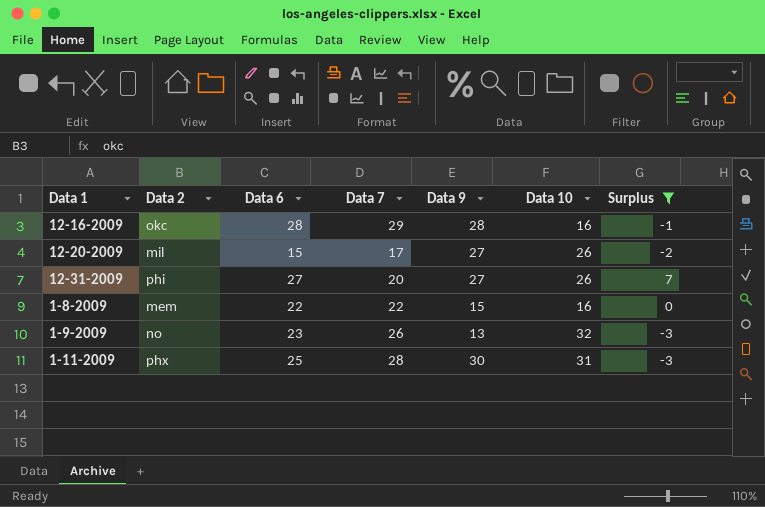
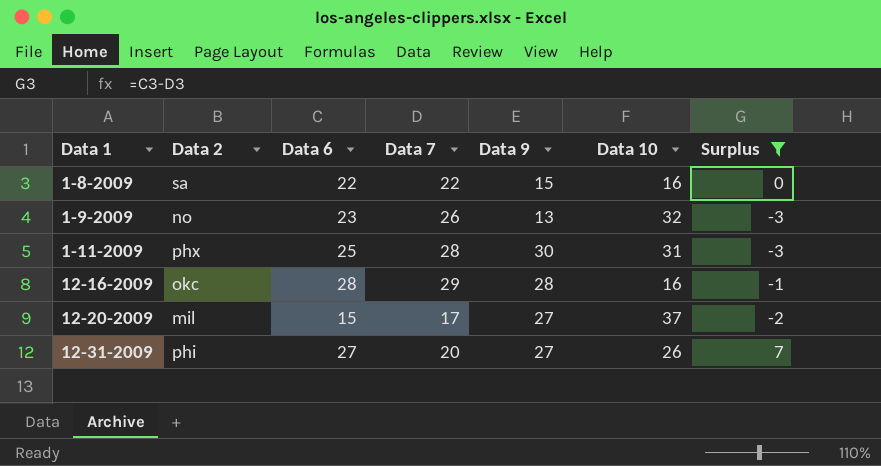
row order: none -> Data 1 ascending
1-8-2009 | Data 2: mem -> sa
12-20-2009 | Data 10: 26 -> 37

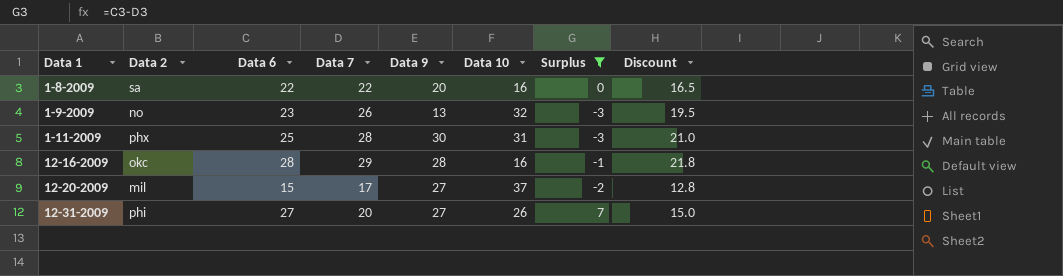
column Discount | formula: none -> [Data 7] * 0.75
1-8-2009 | Data 9: 15 -> 20

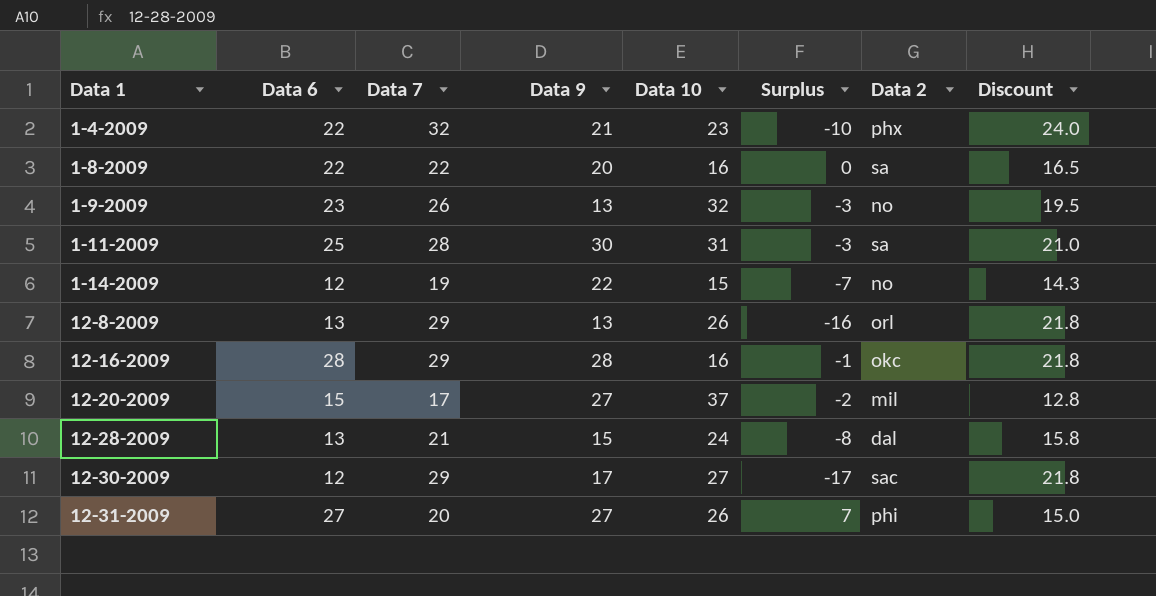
filter: Surplus >= -3 -> none
column Data 2 | position: 2 -> 7
1-11-2009 | Data 2: phx -> sa

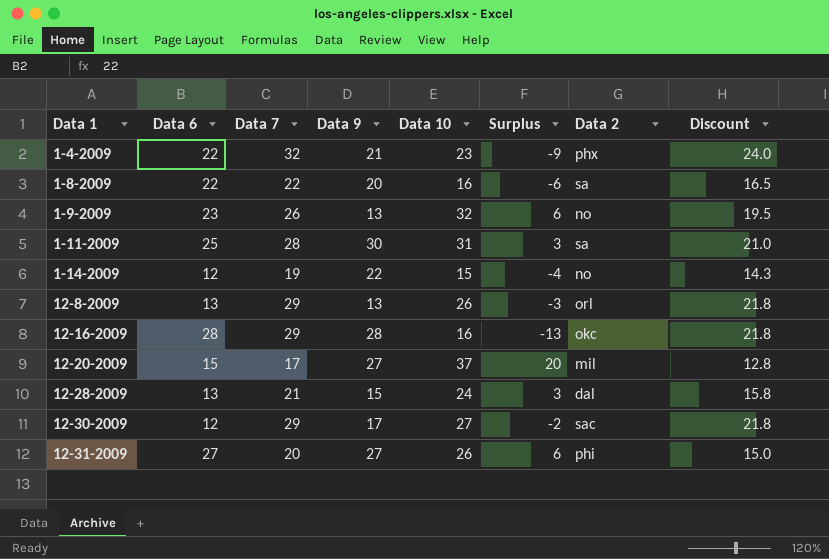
column Surplus | formula: [Data 6] - [Data 7] -> [Data 10] - [Data 7]

